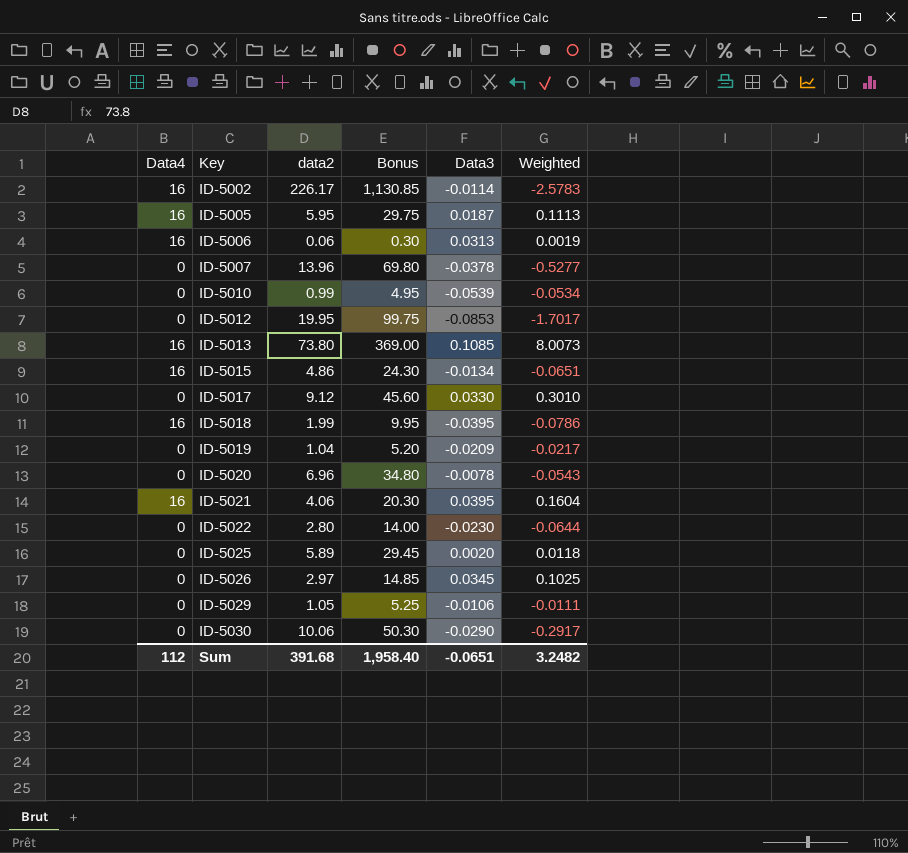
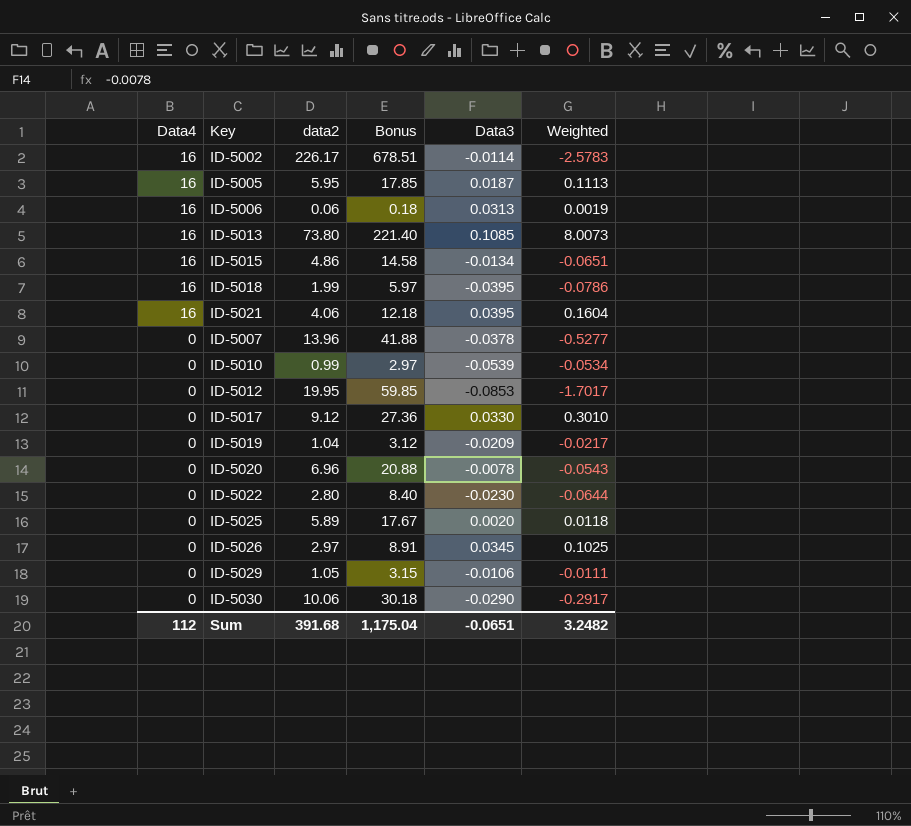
row order: Key ascending -> Data4 descending
column Bonus | formula: [data2] * 5 -> [data2] * 3
Sum | Bonus: 1,958.40 -> 1,175.04

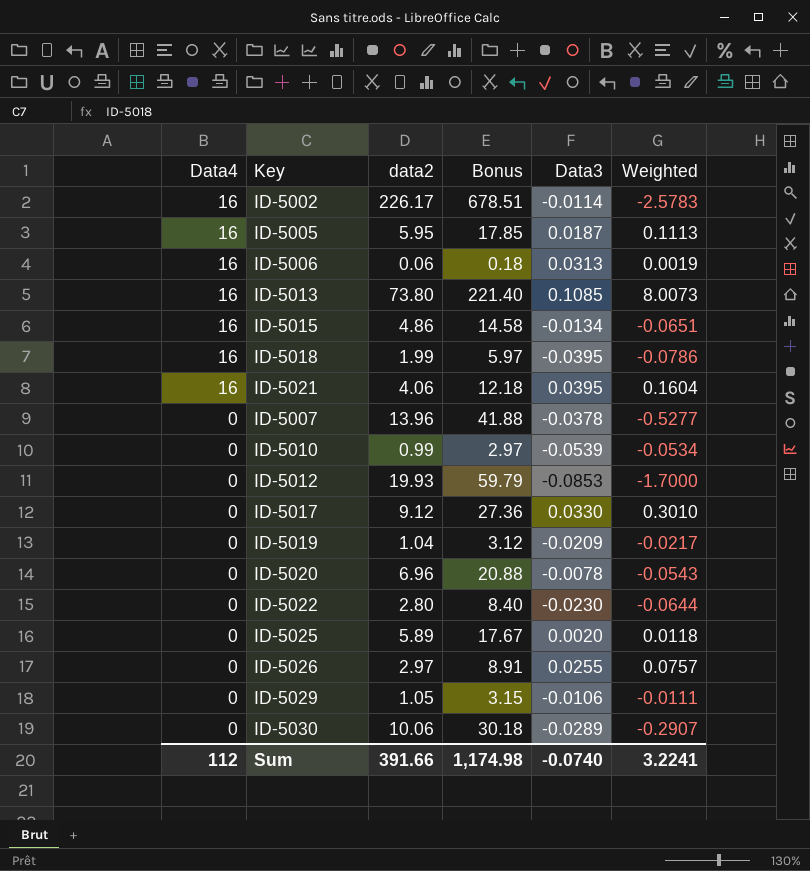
ID-5012 | data2: 19.95 -> 19.93
ID-5012 | Bonus: 59.85 -> 59.79
ID-5012 | Weighted: -1.7017 -> -1.7000
ID-5026 | Data3: 0.0345 -> 0.0255
ID-5026 | Weighted: 0.1025 -> 0.0757
ID-5030 | Data3: -0.0290 -> -0.0289
ID-5030 | Weighted: -0.2917 -> -0.2907
Sum | data2: 391.68 -> 391.66
Sum | Bonus: 1,175.04 -> 1,174.98
Sum | Data3: -0.0651 -> -0.0740
Sum | Weighted: 3.2482 -> 3.2241

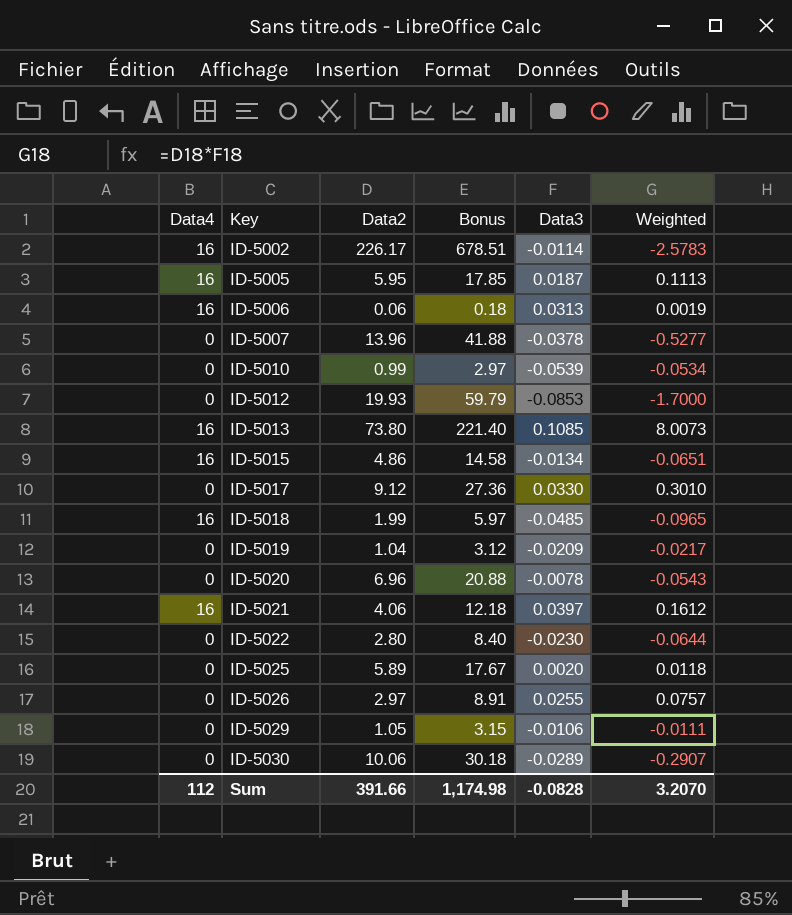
row order: Data4 descending -> Key ascending
column name: data2 -> Data2
ID-5018 | Data3: -0.0395 -> -0.0485
ID-5018 | Weighted: -0.0786 -> -0.0965
ID-5021 | Data3: 0.0395 -> 0.0397
ID-5021 | Weighted: 0.1604 -> 0.1612
Sum | Data3: -0.0740 -> -0.0828
Sum | Weighted: 3.2241 -> 3.2070

